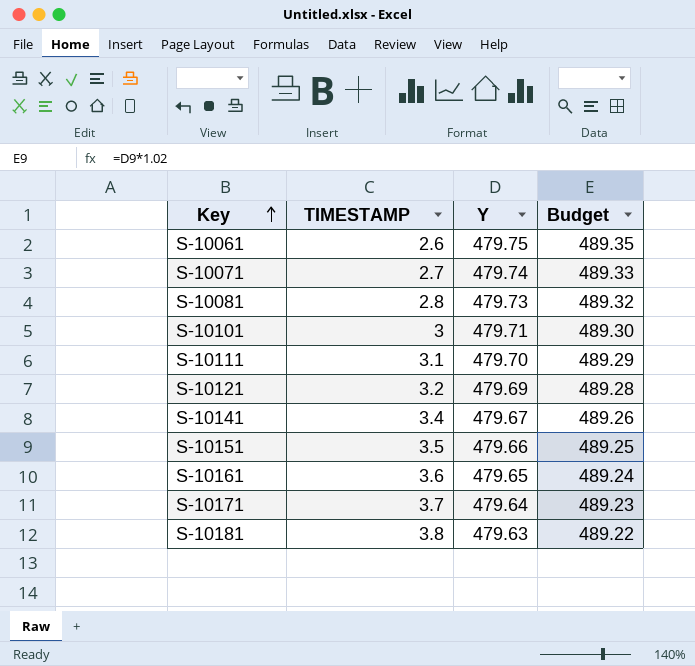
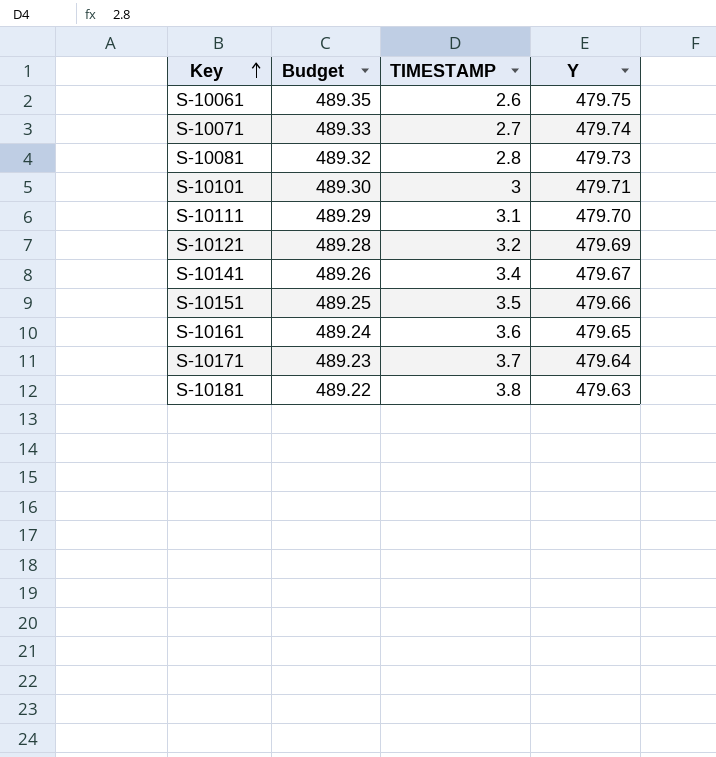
column Budget | position: 4 -> 2

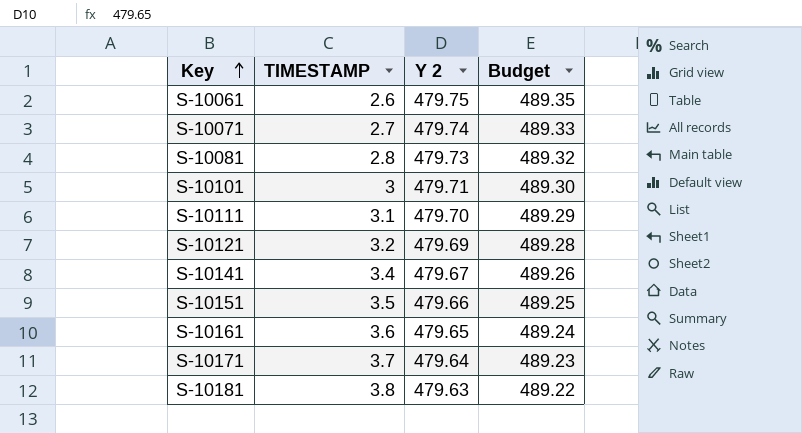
column name: Y -> Y 2
column Budget | position: 2 -> 4

